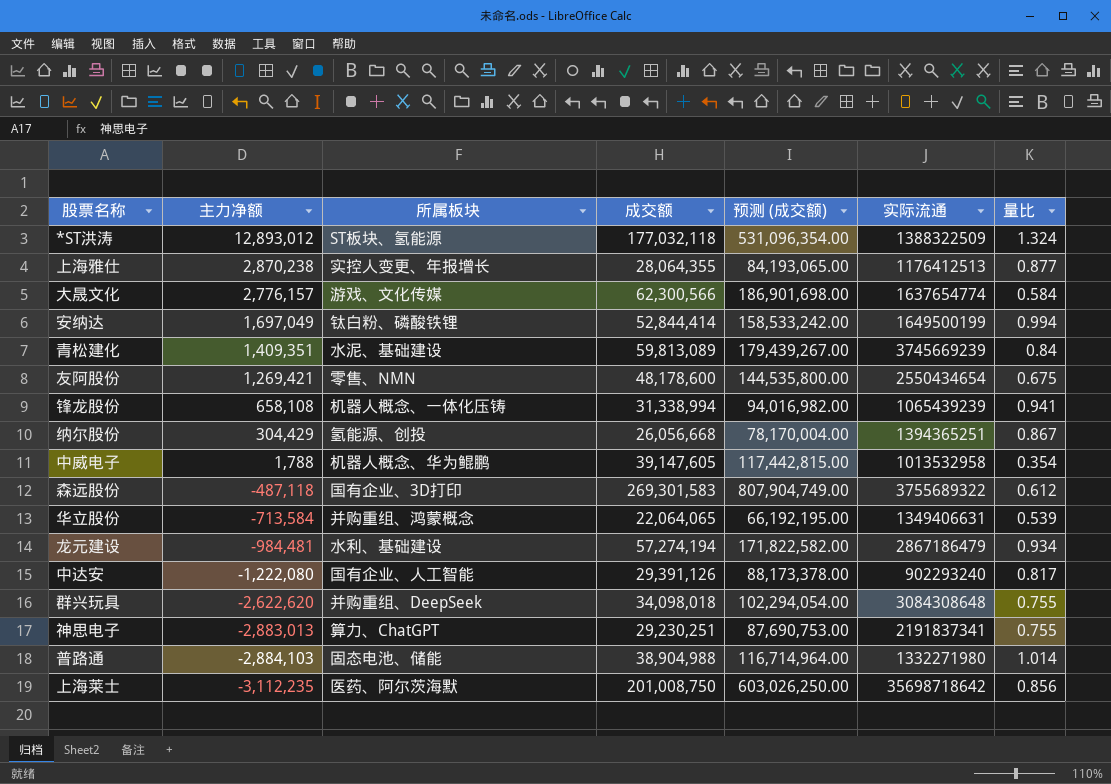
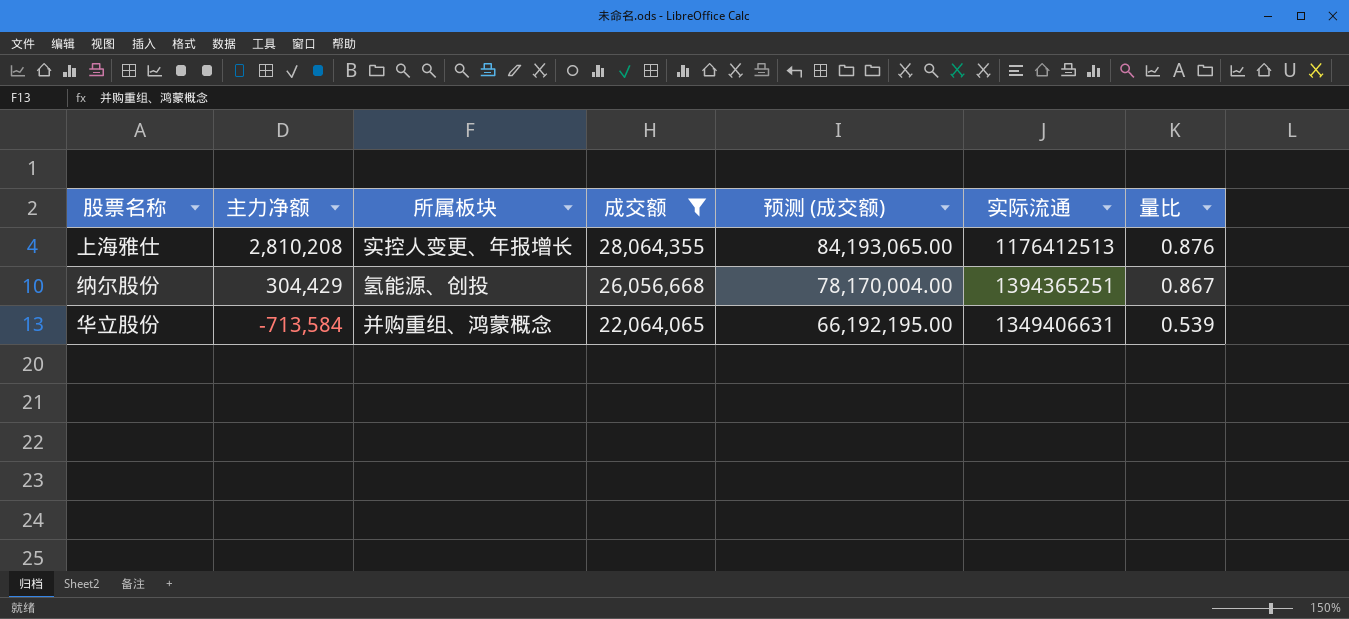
filter: none -> 成交额 <= 28,064,355
上海雅仕 | 主力净额: 2,870,238 -> 2,810,208
上海雅仕 | 量比: 0.877 -> 0.876

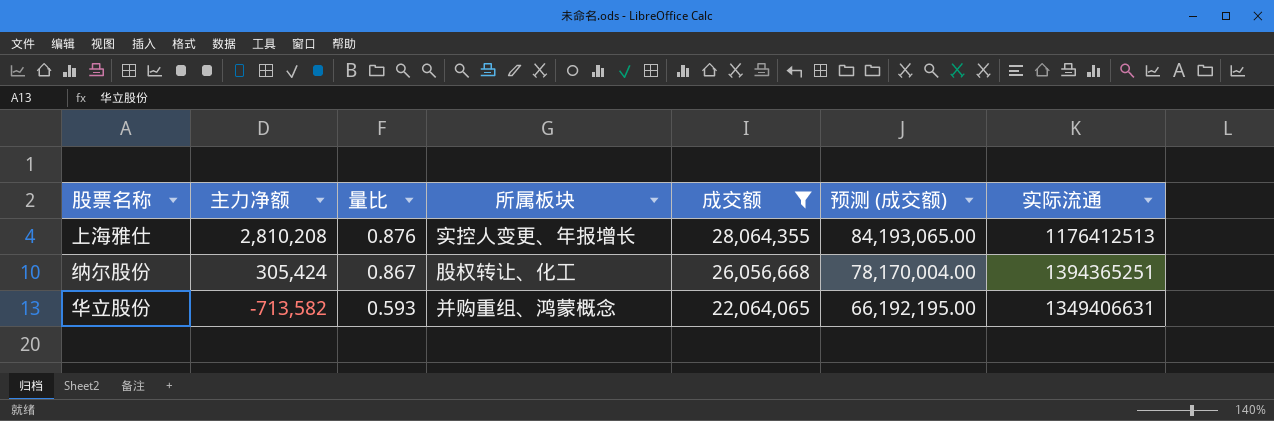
column 量比 | position: 7 -> 3
纳尔股份 | 主力净额: 304,429 -> 305,424
纳尔股份 | 所属板块: 氢能源、创投 -> 股权转让、化工
华立股份 | 主力净额: -713,584 -> -713,582
华立股份 | 量比: 0.539 -> 0.593

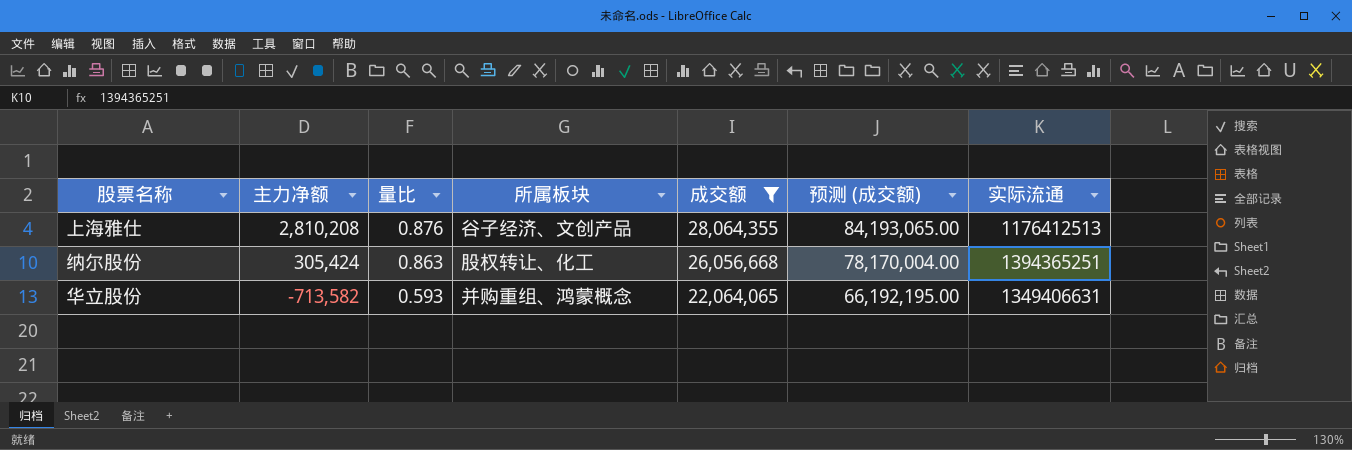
上海雅仕 | 所属板块: 实控人变更、年报增长 -> 谷子经济、文创产品
纳尔股份 | 量比: 0.867 -> 0.863

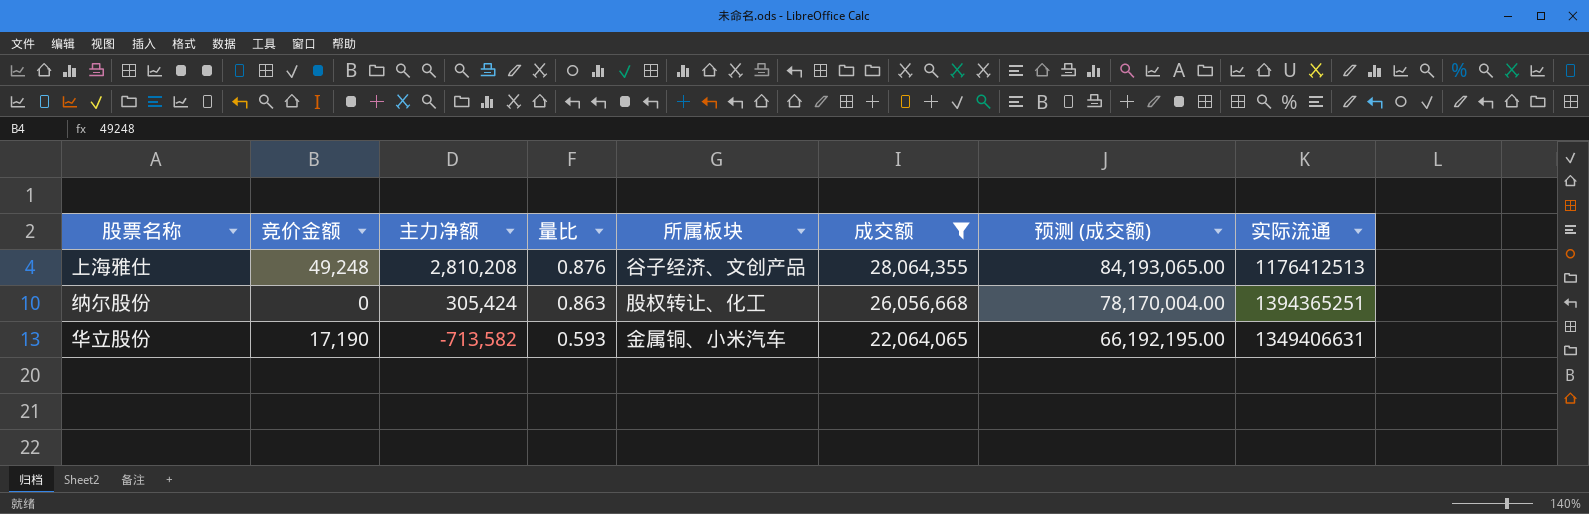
column 竞价金额 | position: none -> 2
华立股份 | 所属板块: 并购重组、鸿蒙概念 -> 金属铜、小米汽车

